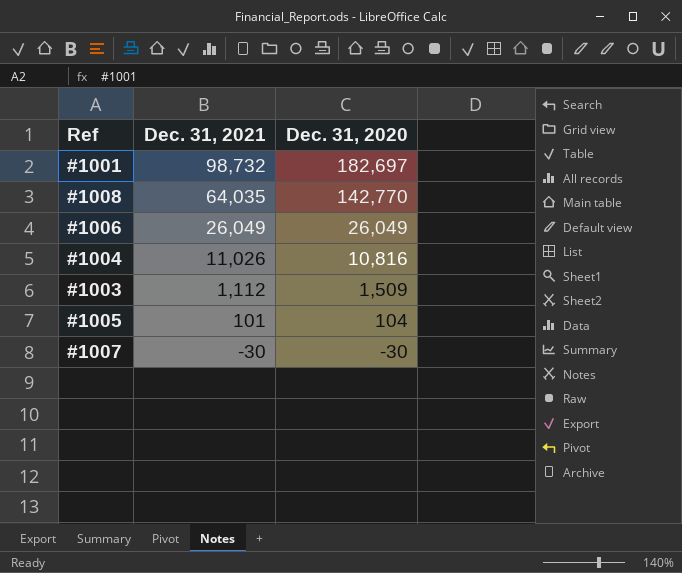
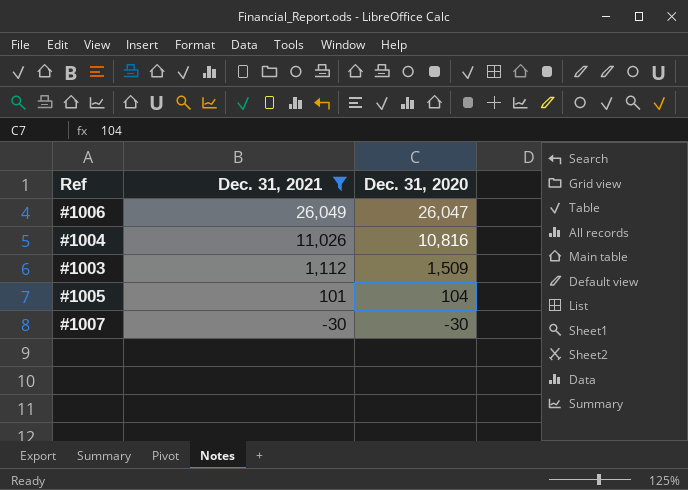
filter: none -> Dec. 31, 2021 <= 26,049
#1006 | Dec. 31, 2020: 26,049 -> 26,047

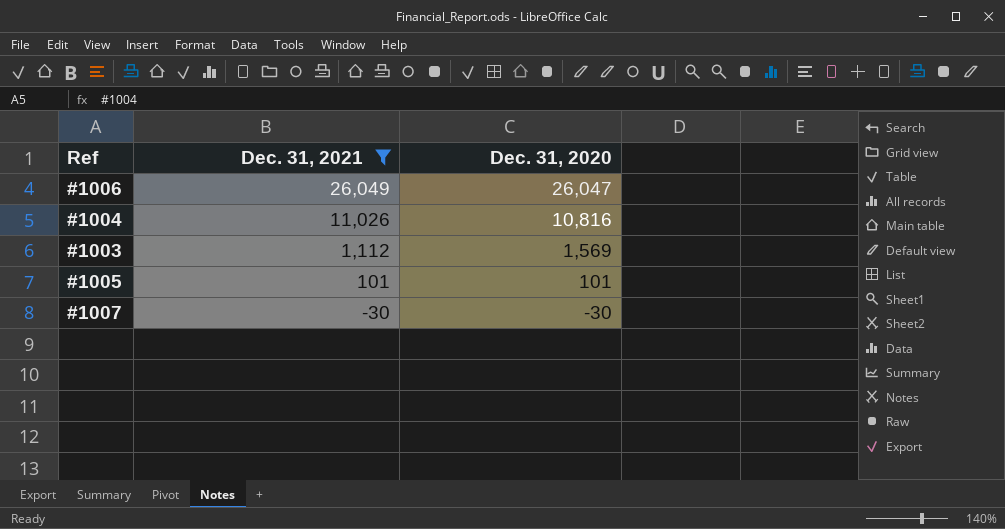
#1003 | Dec. 31, 2020: 1,509 -> 1,569
#1005 | Dec. 31, 2020: 104 -> 101

